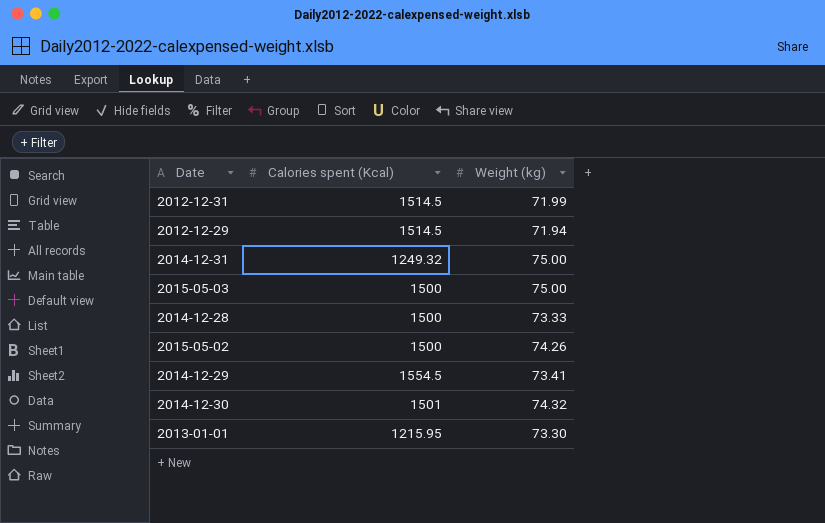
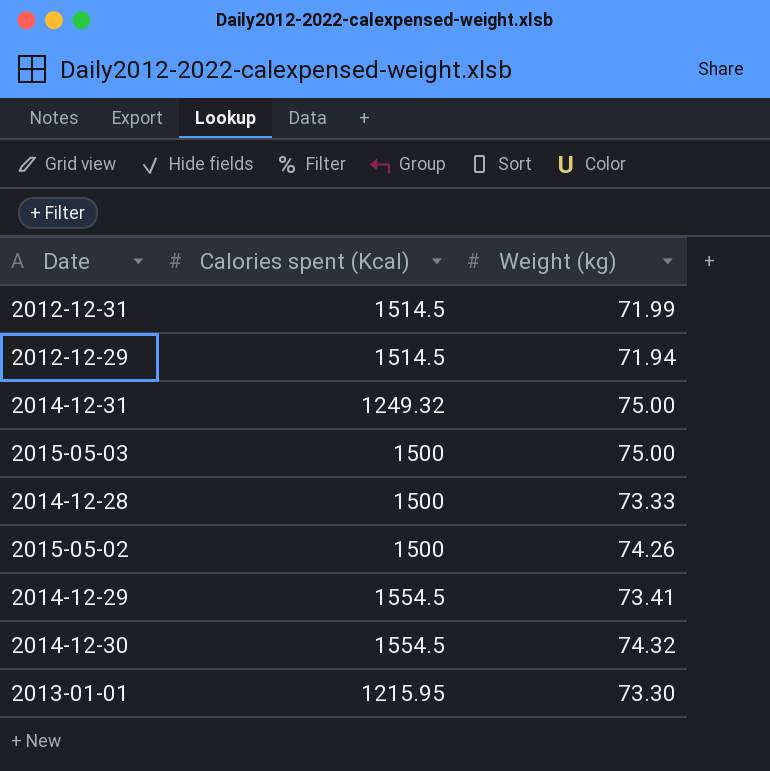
2014-12-30 | Calories spent (Kcal): 1501 -> 1554.5

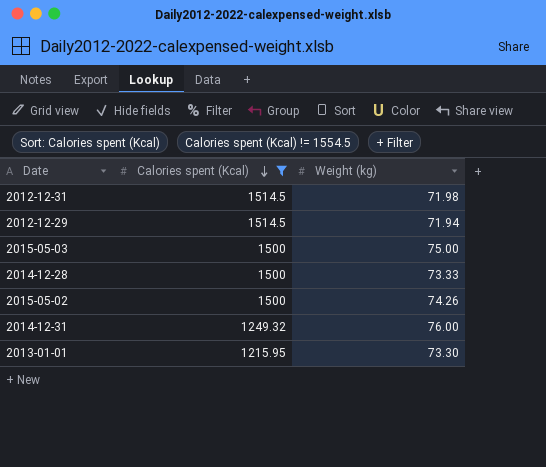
filter: none -> Calories spent (Kcal) != 1554.5
row order: none -> Calories spent (Kcal) descending
2012-12-31 | Weight (kg): 71.99 -> 71.98
2014-12-31 | Weight (kg): 75.00 -> 76.00

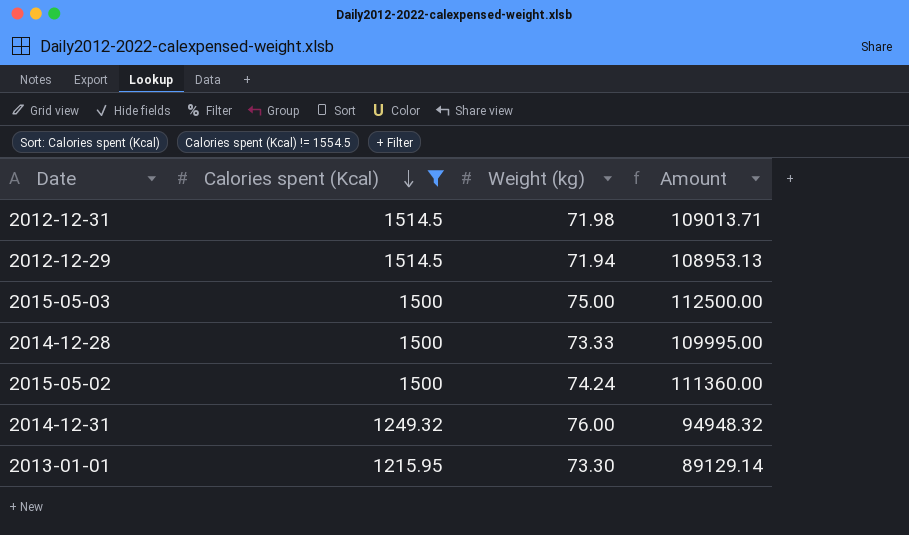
column Amount | formula: none -> [Calories spent (Kcal)] * [Weight (kg)]
2015-05-02 | Weight (kg): 74.26 -> 74.24

